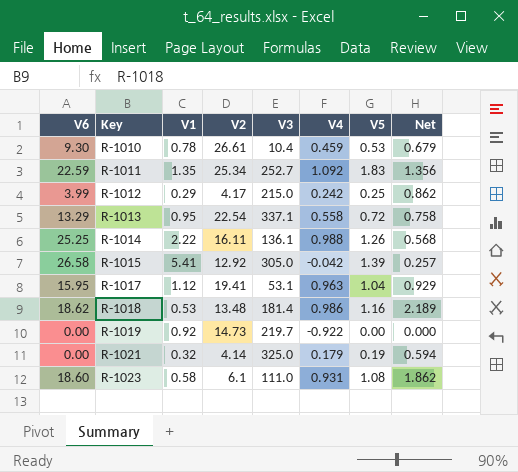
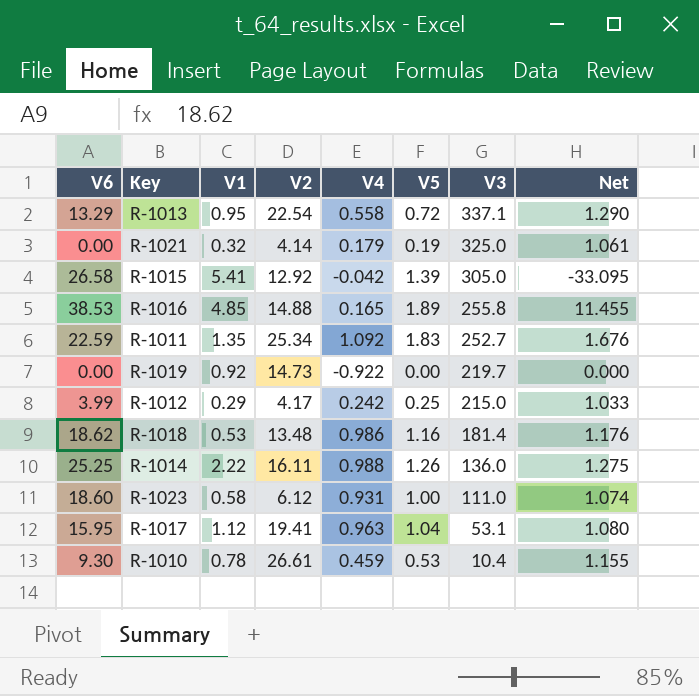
row order: Key ascending -> V3 descending
column V3 | position: 5 -> 7
column Net | formula: [V5] / [V1] -> [V5] / [V4]
row R-1016: none -> 38.53 | 4.85 | 14.88 | 0.165 | 1.89 | 255.8 | 11.455
R-1014 | V3: 136.1 -> 136.0
R-1023 | V2: 6.1 -> 6.12
R-1023 | V5: 1.08 -> 1.00

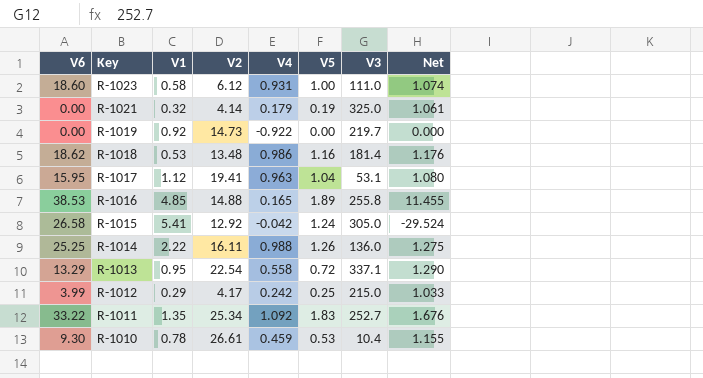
row order: V3 descending -> Key descending
R-1015 | V5: 1.39 -> 1.24
R-1015 | Net: -33.095 -> -29.524
R-1011 | V6: 22.59 -> 33.22

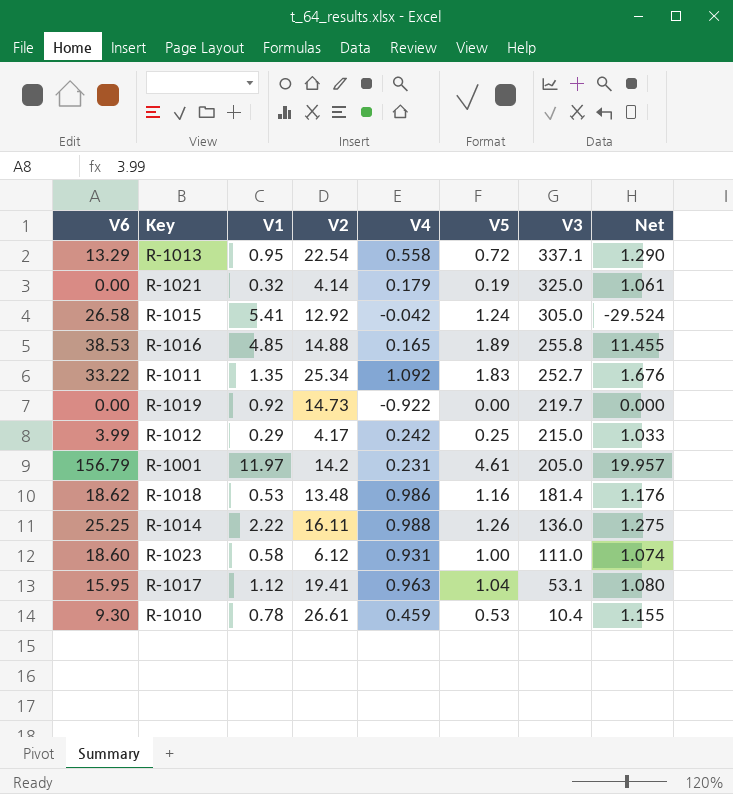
row order: Key descending -> V3 descending
row R-1001: none -> 156.79 | 11.97 | 14.2 | 0.231 | 4.61 | 205.0 | 19.957

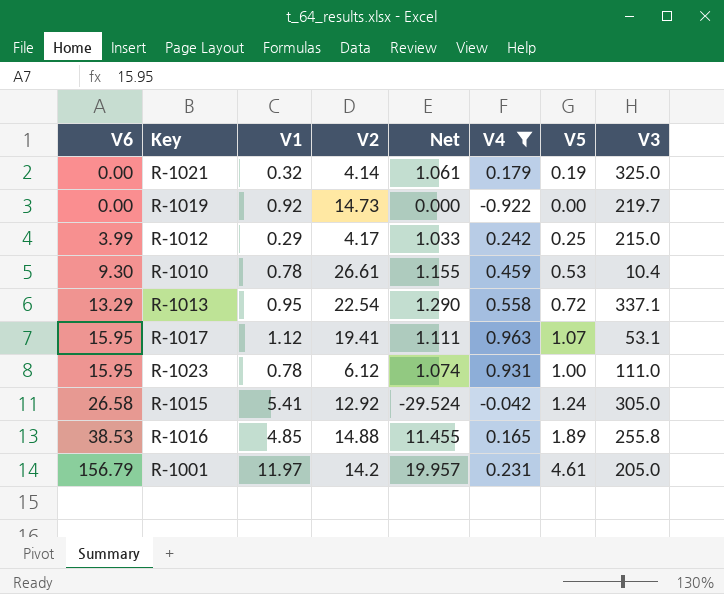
filter: none -> V4 <= 0.963
row order: V3 descending -> V6 ascending
column Net | position: 8 -> 5
R-1017 | Net: 1.080 -> 1.111
R-1017 | V5: 1.04 -> 1.07
R-1023 | V6: 18.60 -> 15.95
R-1023 | V1: 0.58 -> 0.78

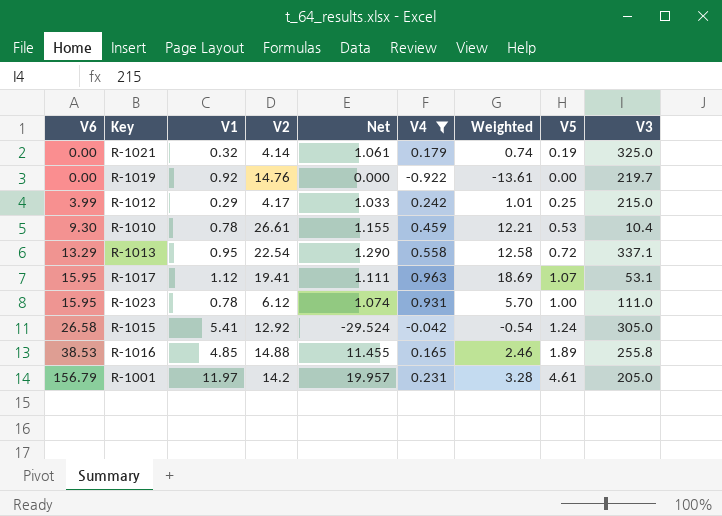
column Weighted | formula: none -> [V2] * [V4]
R-1019 | V2: 14.73 -> 14.76

